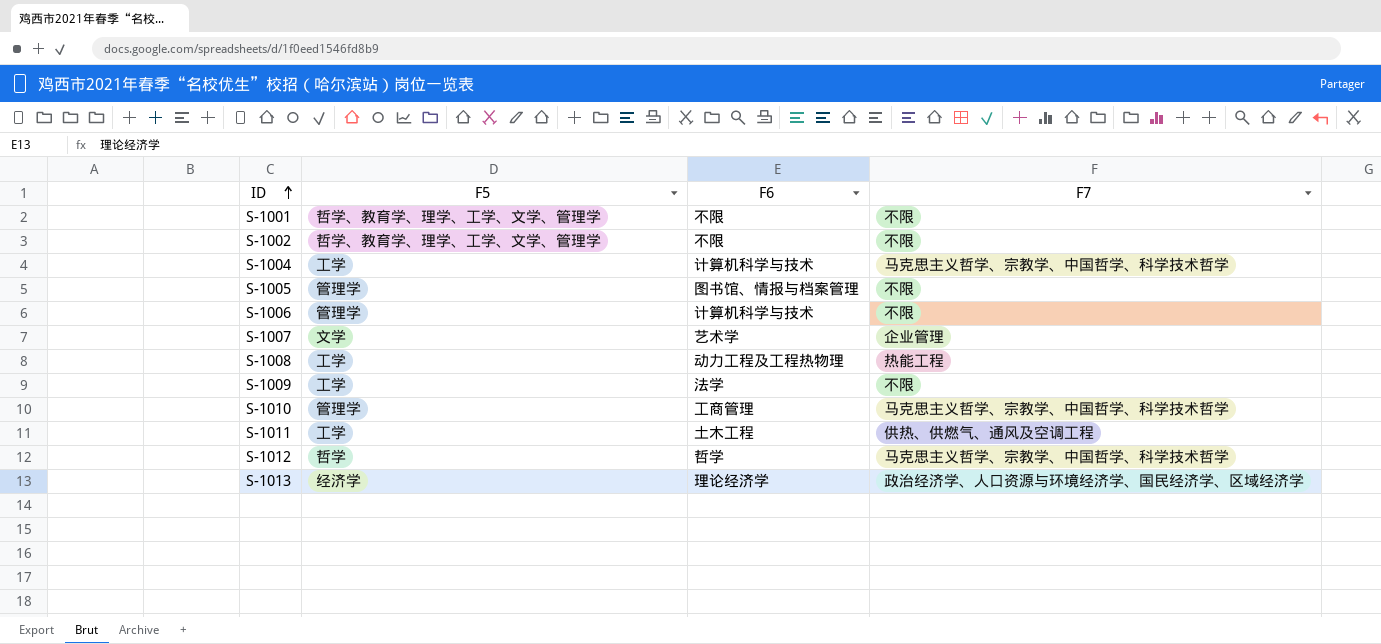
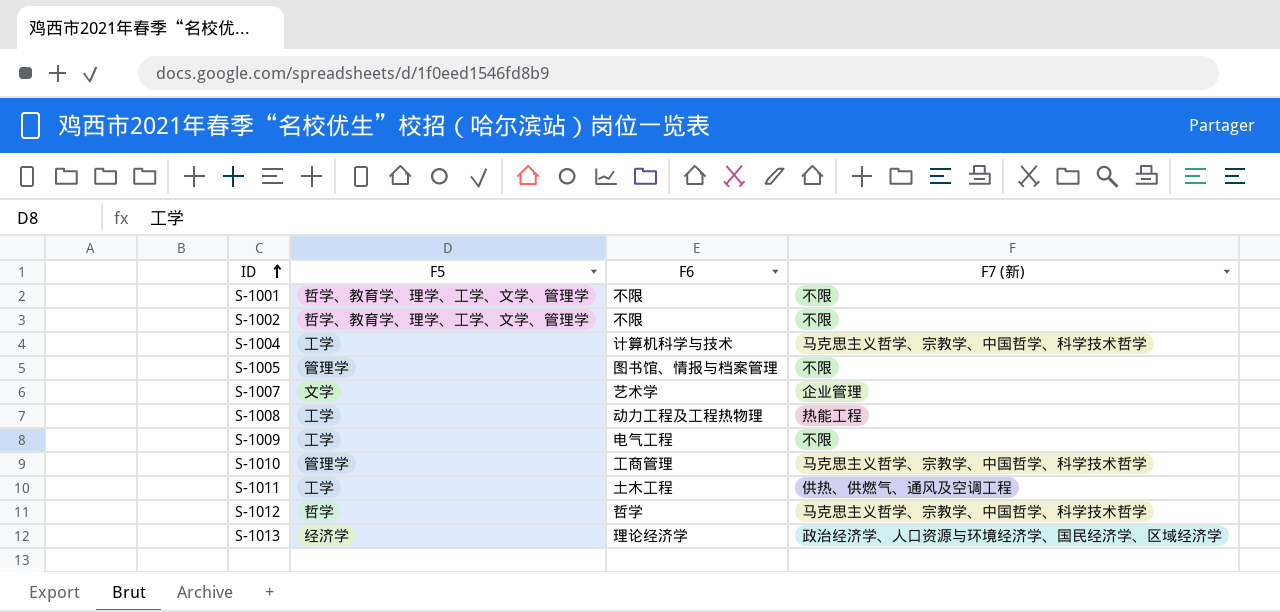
column name: F7 -> F7 (新)
row S-1006: 管理学 | 计算机科学与技术 | 不限 -> none
S-1009 | F6: 法学 -> 电气工程

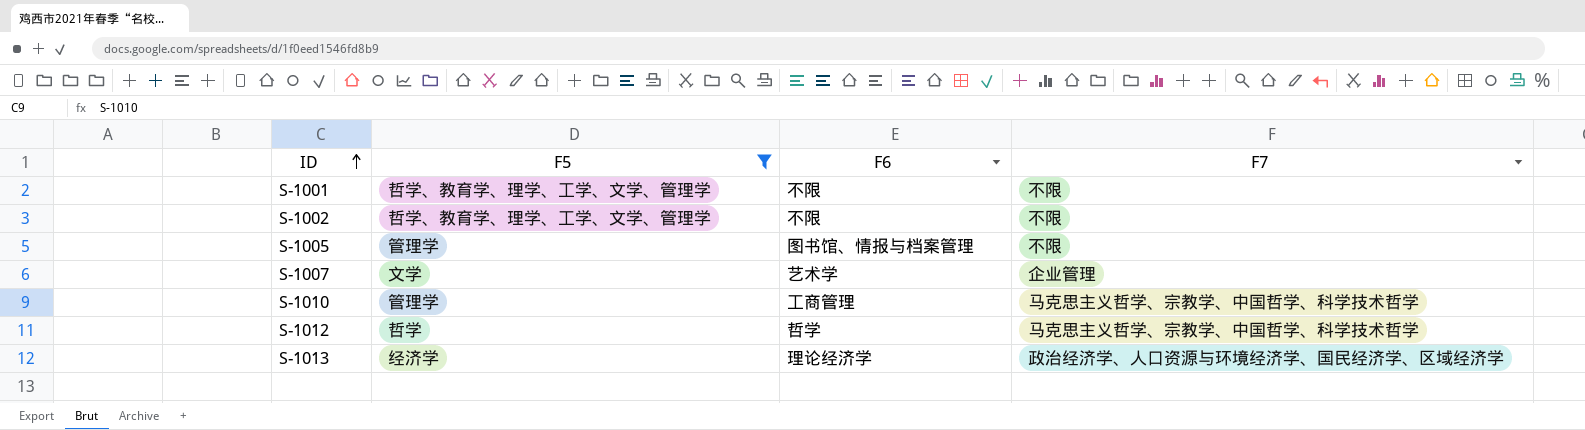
filter: none -> F5 != 工学
column name: F7 (新) -> F7

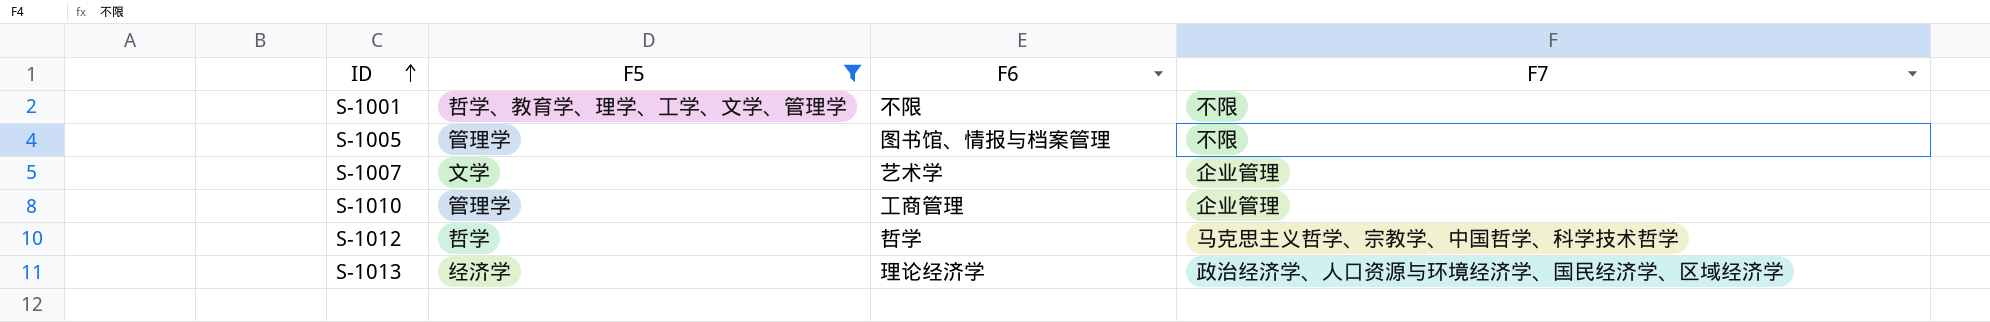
row S-1002: 哲学、教育学、理学、工学、文学、管理学 | 不限 | 不限 -> none
S-1010 | F7: 马克思主义哲学、宗教学、中国哲学、科学技术哲学 -> 企业管理

